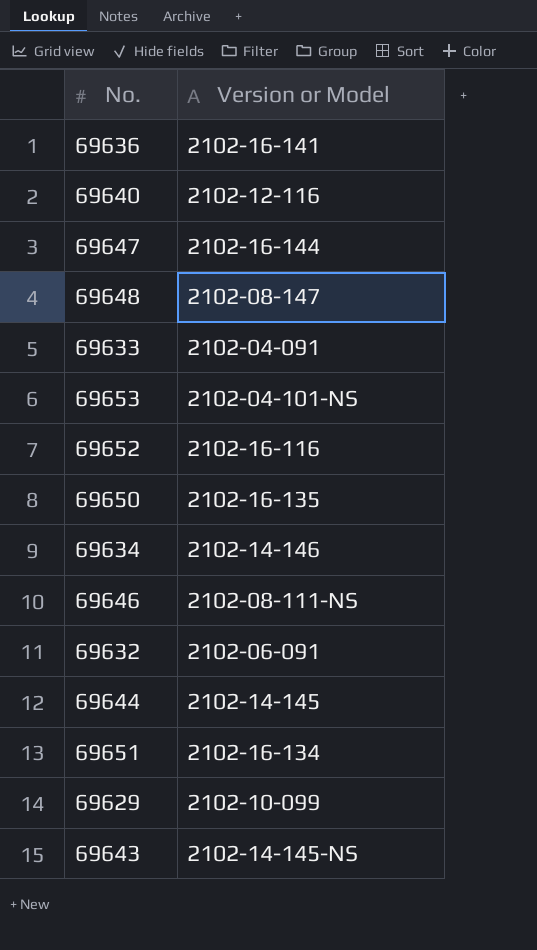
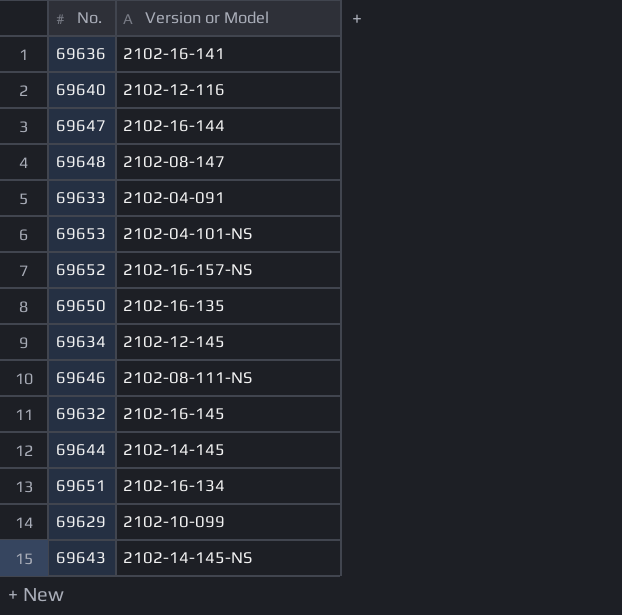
69652 | Version or Model: 2102-16-116 -> 2102-16-157-NS
69634 | Version or Model: 2102-14-146 -> 2102-12-145
69632 | Version or Model: 2102-06-091 -> 2102-16-145

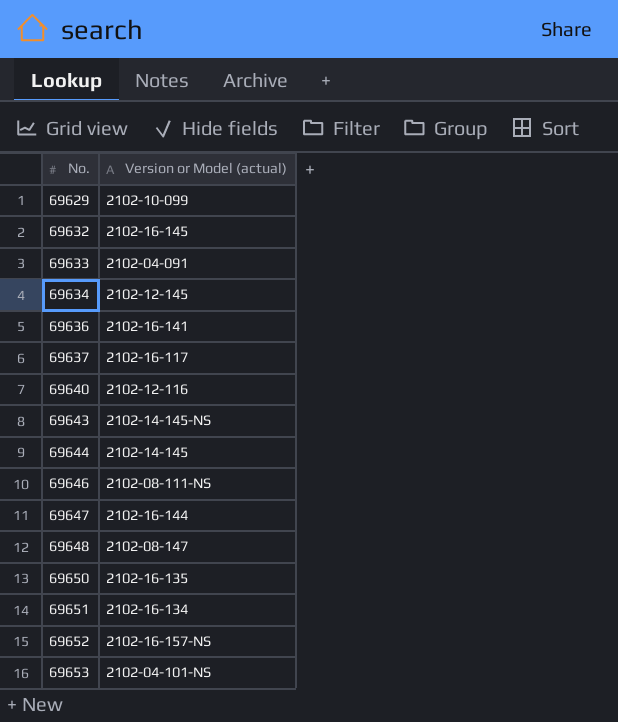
row order: none -> No. ascending
column name: Version or Model -> Version or Model (actual)
row 69637: none -> 2102-16-117

